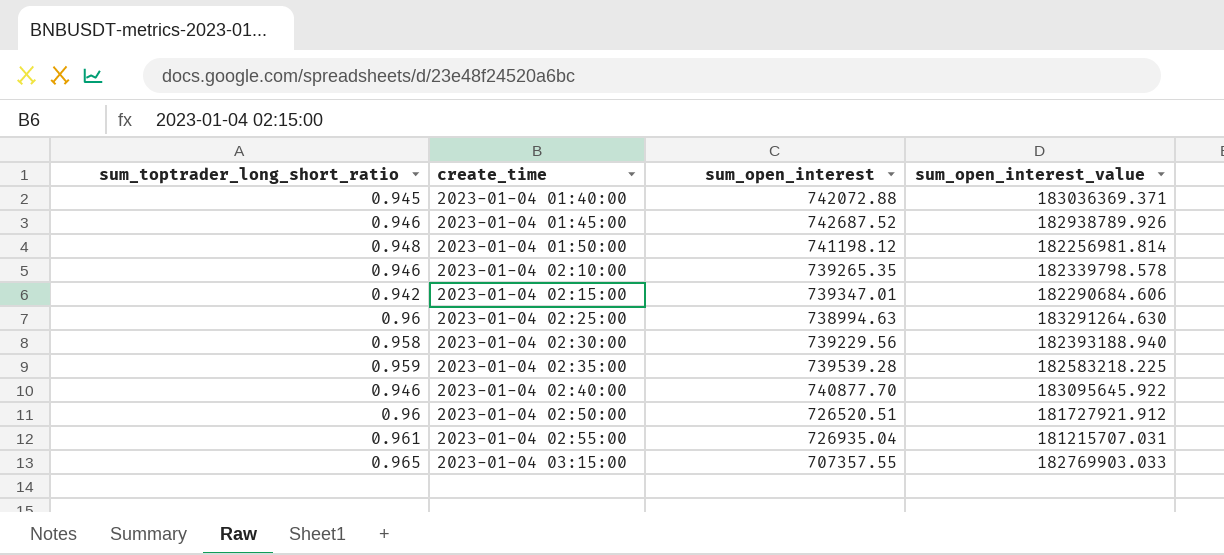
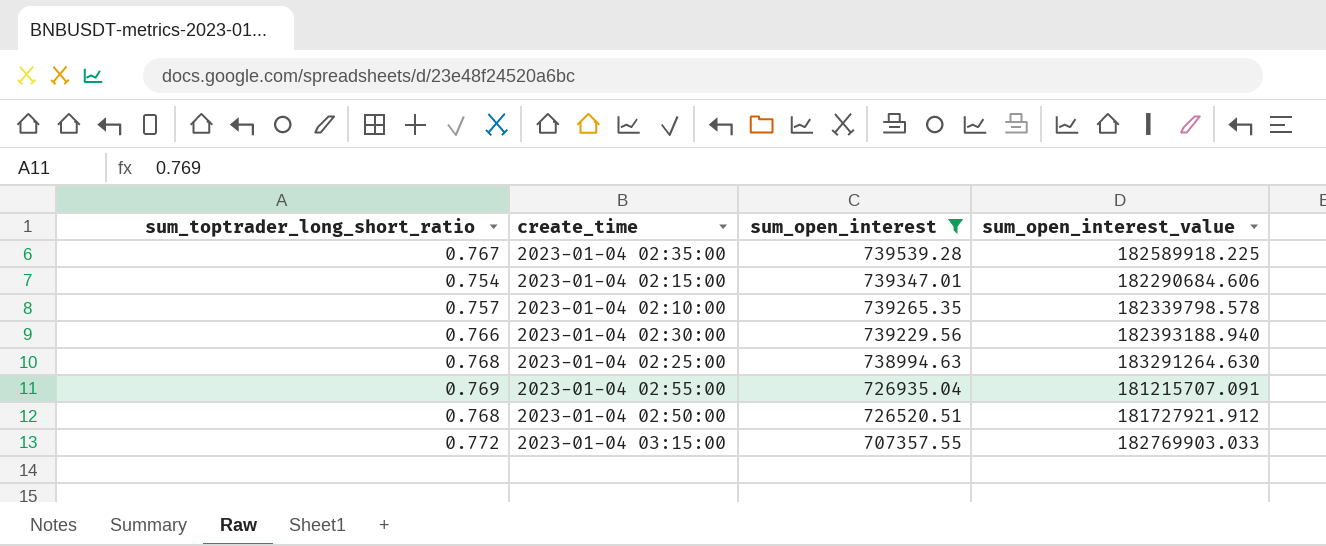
filter: none -> sum_open_interest <= 739539.28
row order: create_time ascending -> sum_open_interest descending
2023-01-04 02:35:00 | sum_toptrader_long_short_ratio: 0.959 -> 0.767
2023-01-04 02:35:00 | sum_open_interest_value: 182583218.225 -> 182589918.225
2023-01-04 02:15:00 | sum_toptrader_long_short_ratio: 0.942 -> 0.754
2023-01-04 02:10:00 | sum_toptrader_long_short_ratio: 0.946 -> 0.757
2023-01-04 02:30:00 | sum_toptrader_long_short_ratio: 0.958 -> 0.766
2023-01-04 02:25:00 | sum_toptrader_long_short_ratio: 0.96 -> 0.768
2023-01-04 02:55:00 | sum_toptrader_long_short_ratio: 0.961 -> 0.769
2023-01-04 02:55:00 | sum_open_interest_value: 181215707.031 -> 181215707.091
2023-01-04 02:50:00 | sum_toptrader_long_short_ratio: 0.96 -> 0.768
2023-01-04 03:15:00 | sum_toptrader_long_short_ratio: 0.965 -> 0.772

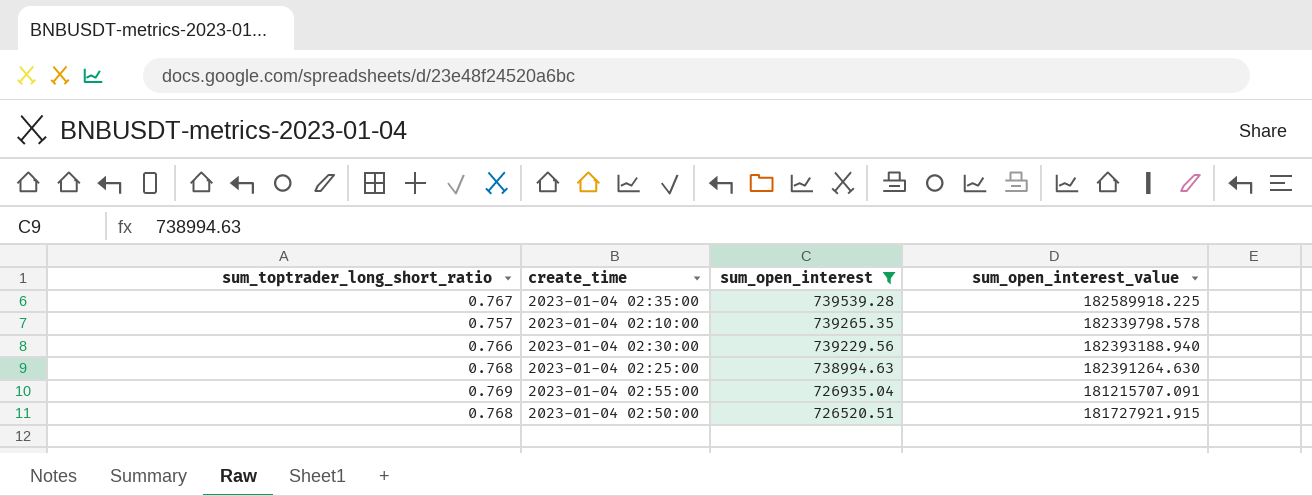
row 2023-01-04 02:15:00: 0.754 | 739347.01 | 182290684.606 -> none
row 2023-01-04 03:15:00: 0.772 | 707357.55 | 182769903.033 -> none
2023-01-04 02:25:00 | sum_open_interest_value: 183291264.630 -> 182391264.630
2023-01-04 02:50:00 | sum_open_interest_value: 181727921.912 -> 181727921.915

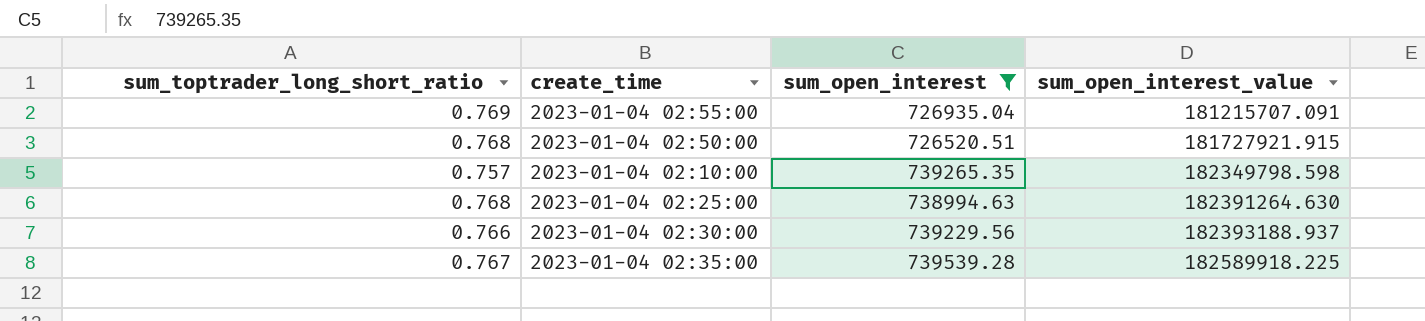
row order: sum_open_interest descending -> sum_open_interest_value ascending
2023-01-04 02:10:00 | sum_open_interest_value: 182339798.578 -> 182349798.598
2023-01-04 02:30:00 | sum_open_interest_value: 182393188.940 -> 182393188.937

